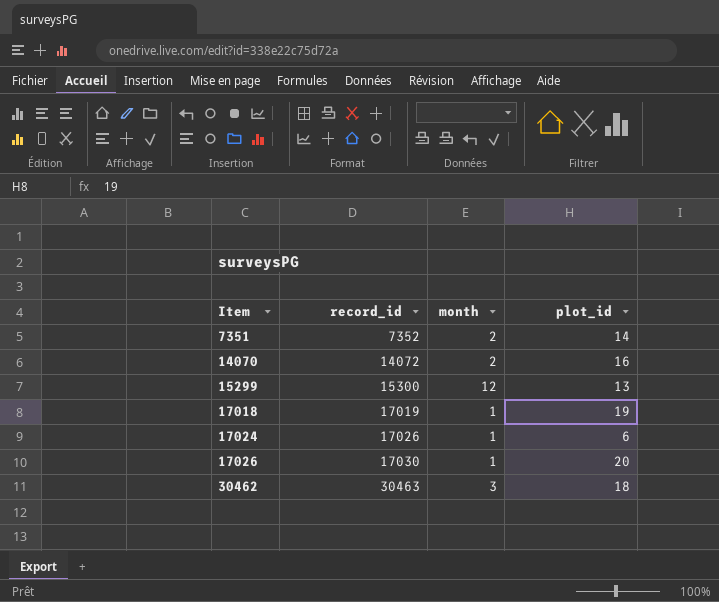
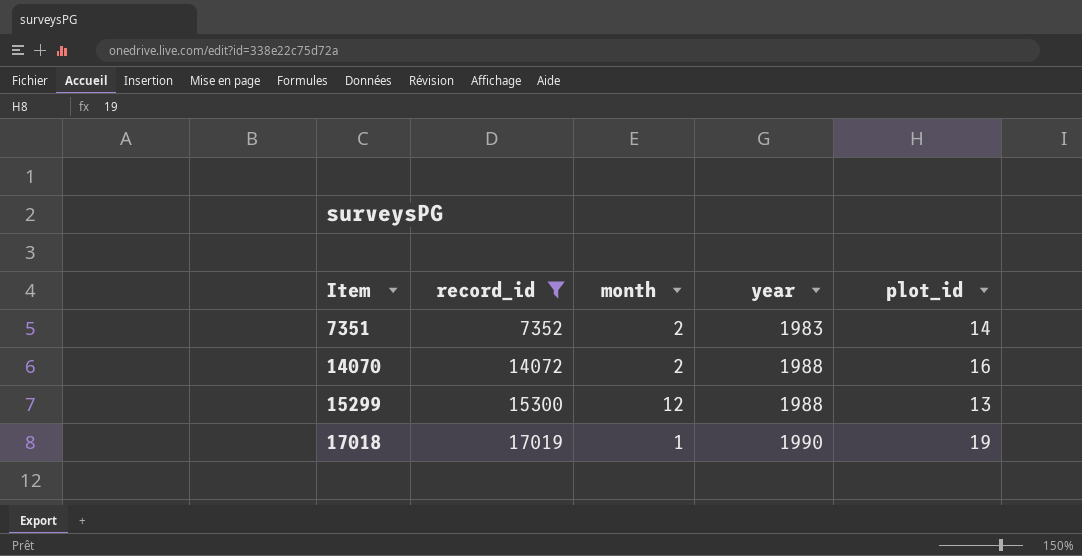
filter: none -> record_id <= 17019
column year | position: none -> 4

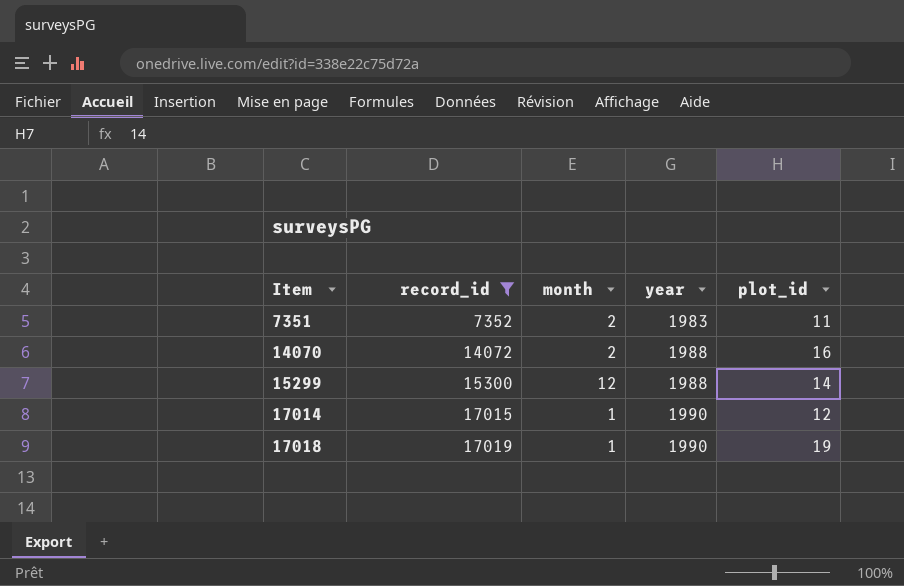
7351 | plot_id: 14 -> 11
15299 | plot_id: 13 -> 14
row 17014: none -> 17015 | 1 | 1990 | 12

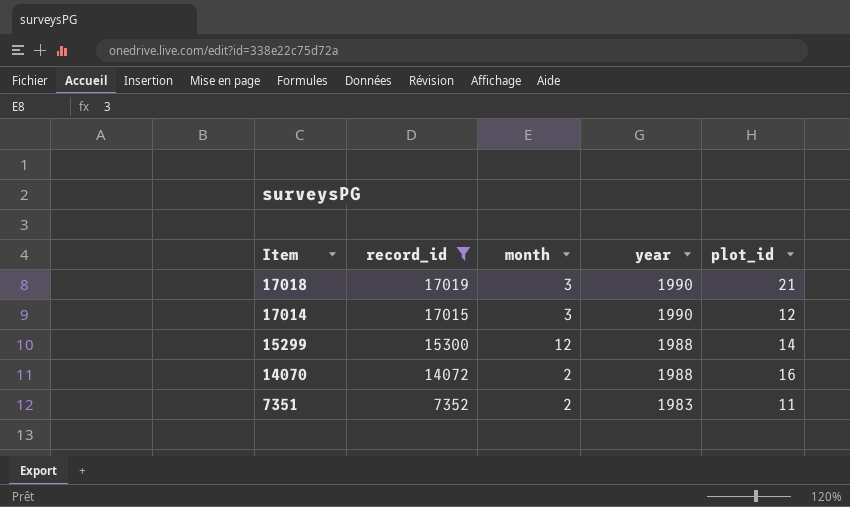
row order: Item ascending -> Item descending
17018 | month: 1 -> 3
17018 | plot_id: 19 -> 21
17014 | month: 1 -> 3

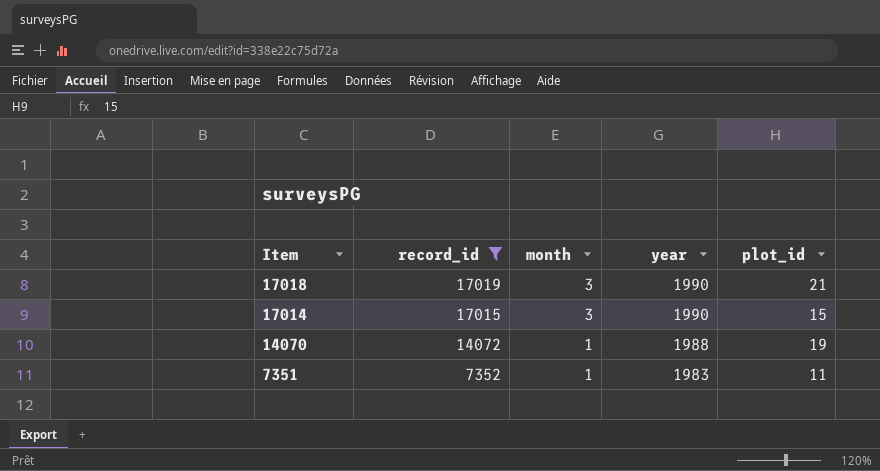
row 15299: 15300 | 12 | 1988 | 14 -> none
17014 | plot_id: 12 -> 15
14070 | month: 2 -> 1
14070 | plot_id: 16 -> 19
7351 | month: 2 -> 1

